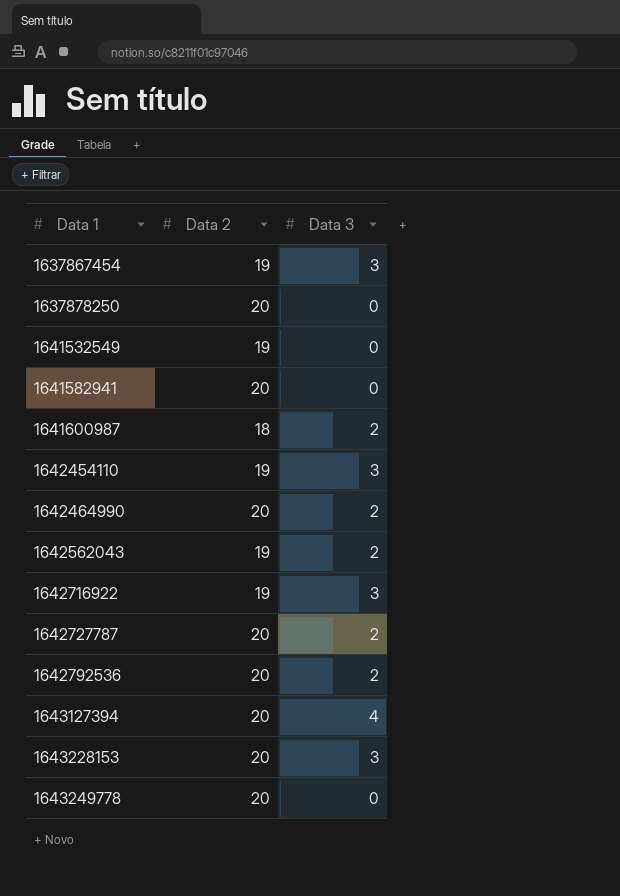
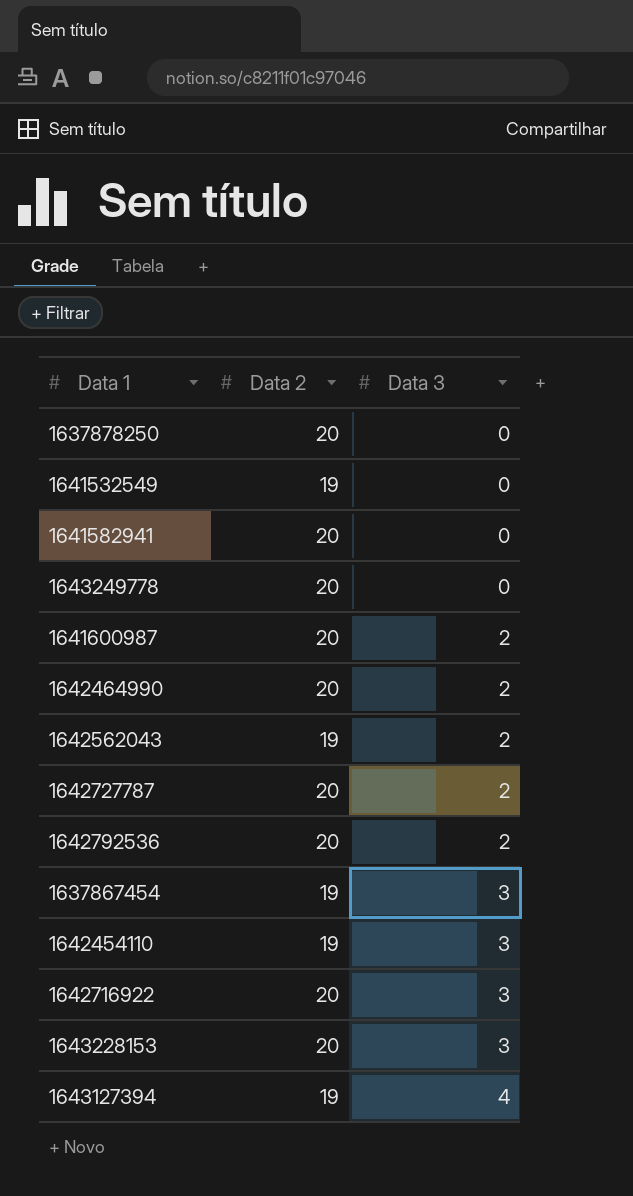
row order: Data 1 ascending -> Data 3 ascending
1641600987 | Data 2: 18 -> 20
1642716922 | Data 2: 19 -> 20
1643127394 | Data 2: 20 -> 19

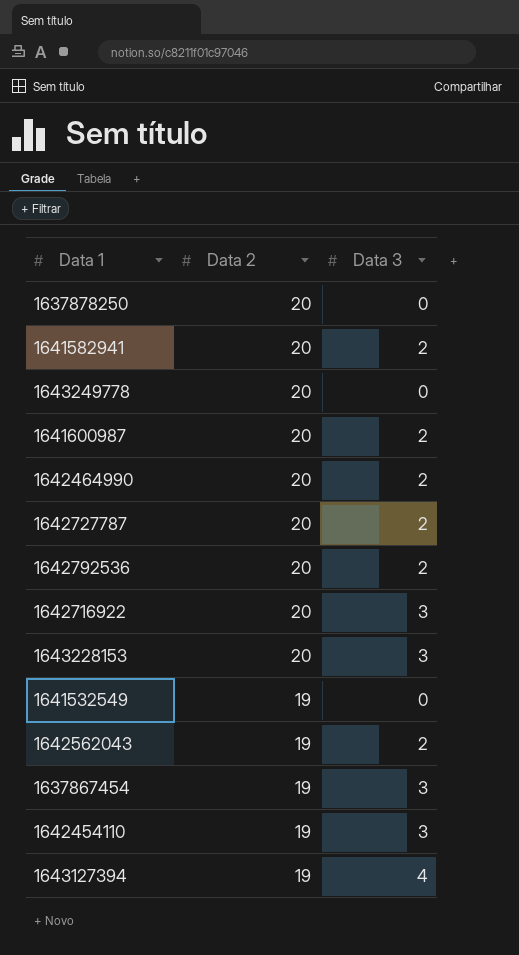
row order: Data 3 ascending -> Data 2 descending
1641582941 | Data 3: 0 -> 2

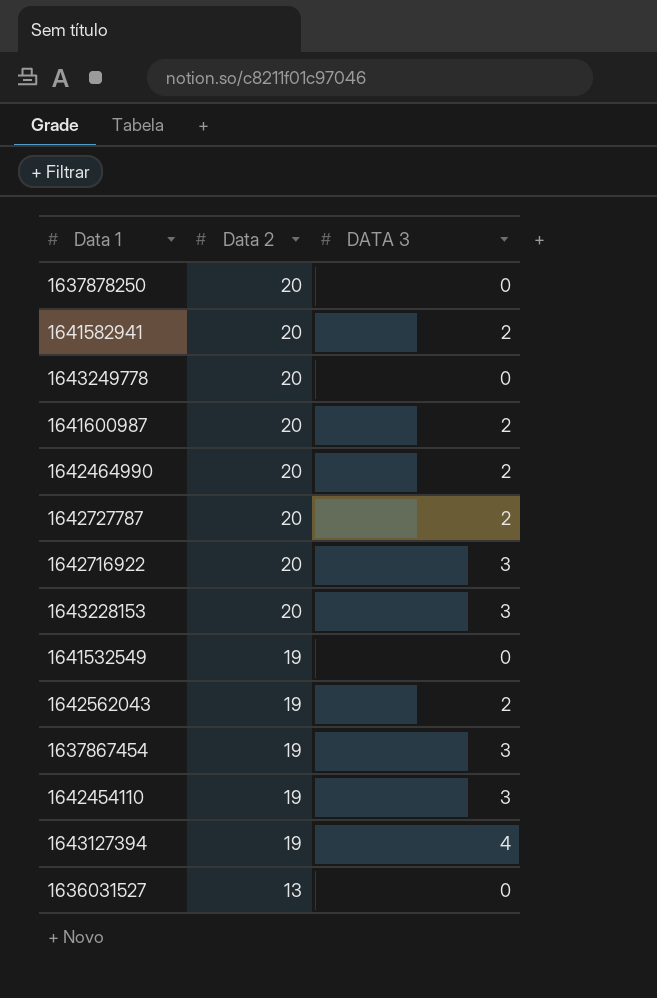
column name: Data 3 -> DATA 3
row 1642792536: 20 | 2 -> none
row 1636031527: none -> 13 | 0

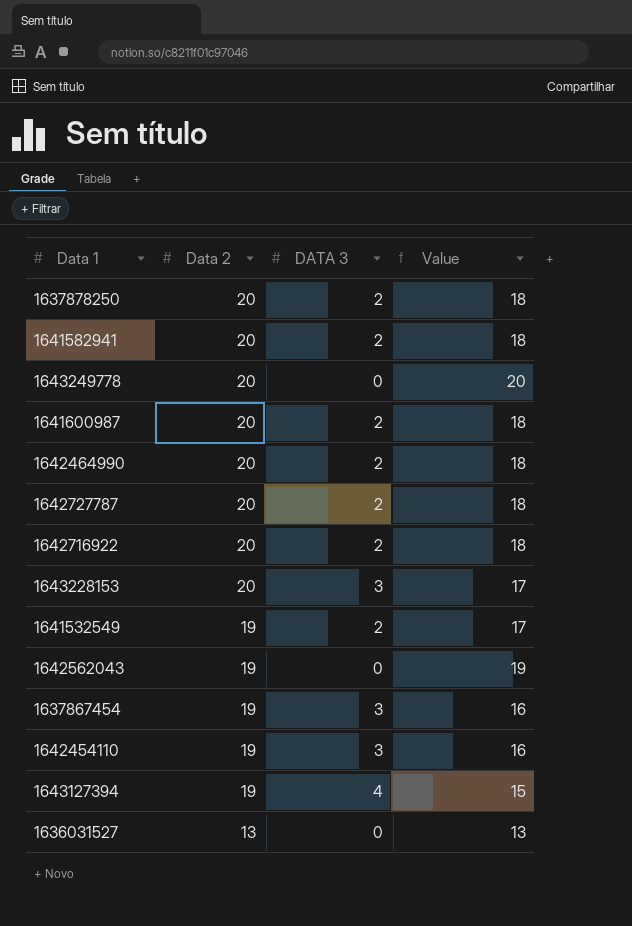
column Value | formula: none -> [Data 2] - [DATA 3]
1637878250 | DATA 3: 0 -> 2
1642716922 | DATA 3: 3 -> 2
1641532549 | DATA 3: 0 -> 2
1642562043 | DATA 3: 2 -> 0

